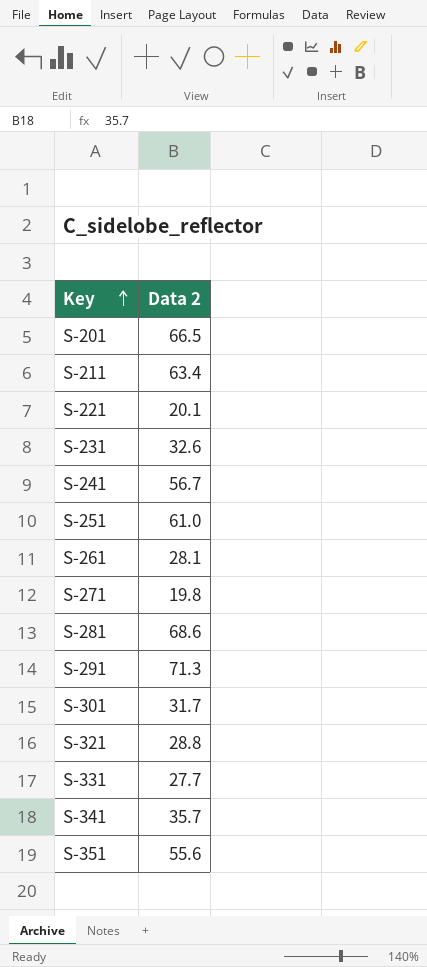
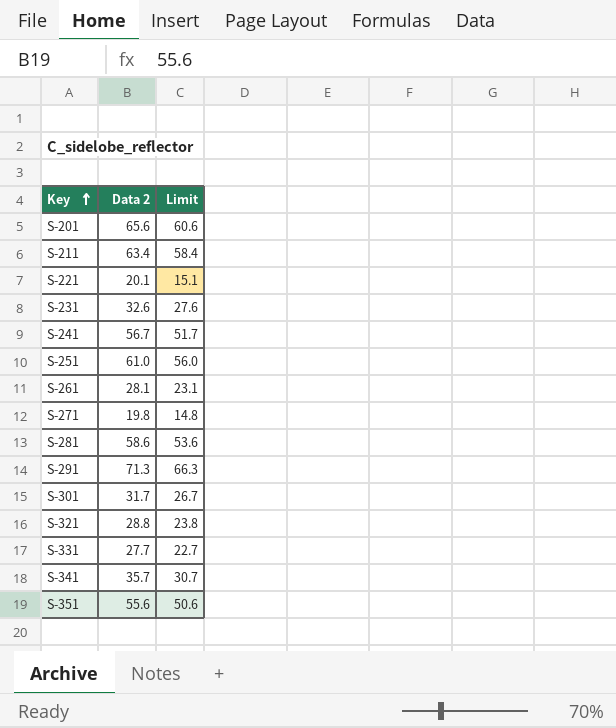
column Limit | formula: none -> [Data 2] - 5
S-201 | Data 2: 66.5 -> 65.6
S-281 | Data 2: 68.6 -> 58.6

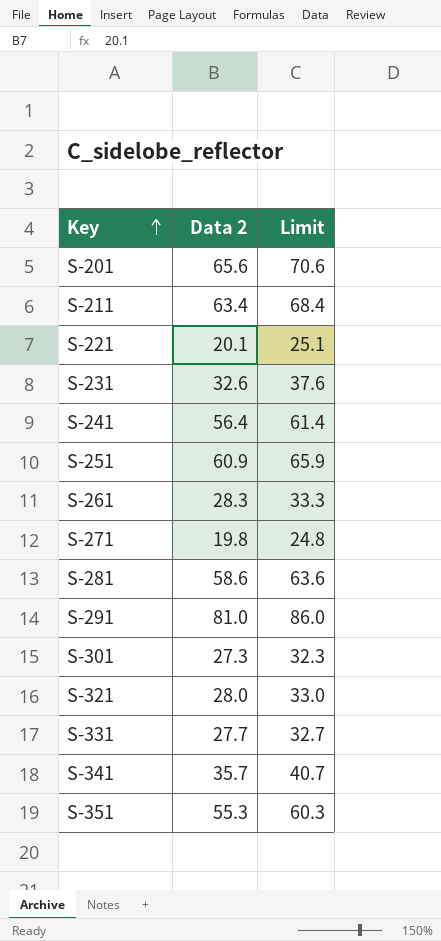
column Limit | formula: [Data 2] - 5 -> [Data 2] + 5
S-241 | Data 2: 56.7 -> 56.4
S-251 | Data 2: 61.0 -> 60.9
S-261 | Data 2: 28.1 -> 28.3
S-291 | Data 2: 71.3 -> 81.0
S-301 | Data 2: 31.7 -> 27.3
S-321 | Data 2: 28.8 -> 28.0
S-351 | Data 2: 55.6 -> 55.3

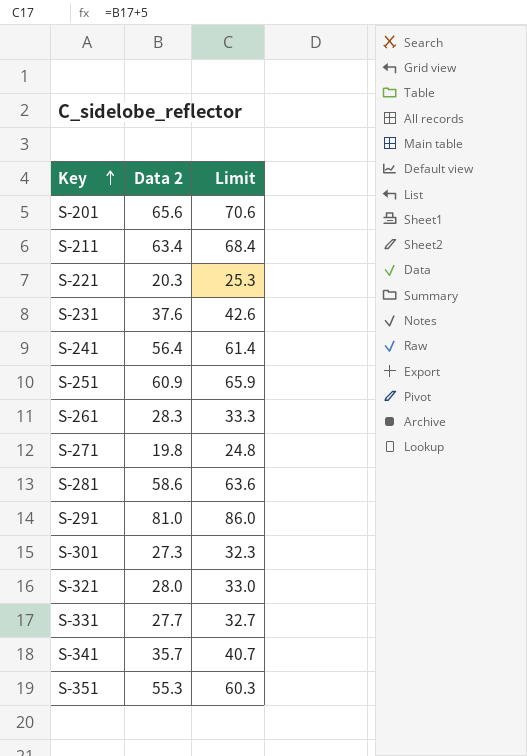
S-221 | Data 2: 20.1 -> 20.3
S-221 | Limit: 25.1 -> 25.3
S-231 | Data 2: 32.6 -> 37.6
S-231 | Limit: 37.6 -> 42.6

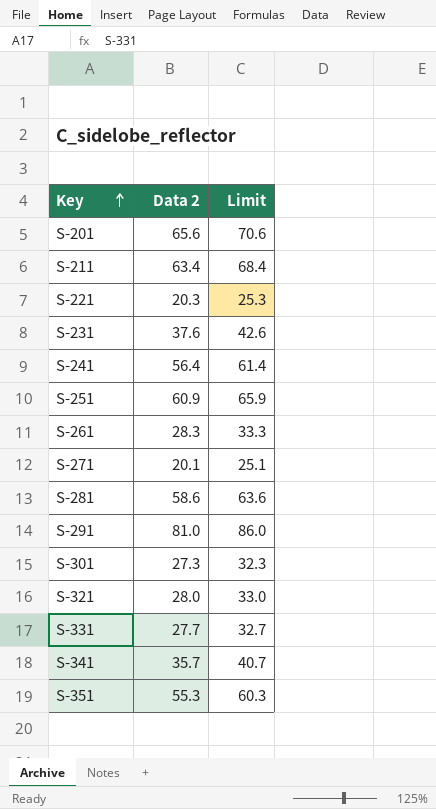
S-271 | Data 2: 19.8 -> 20.1
S-271 | Limit: 24.8 -> 25.1

